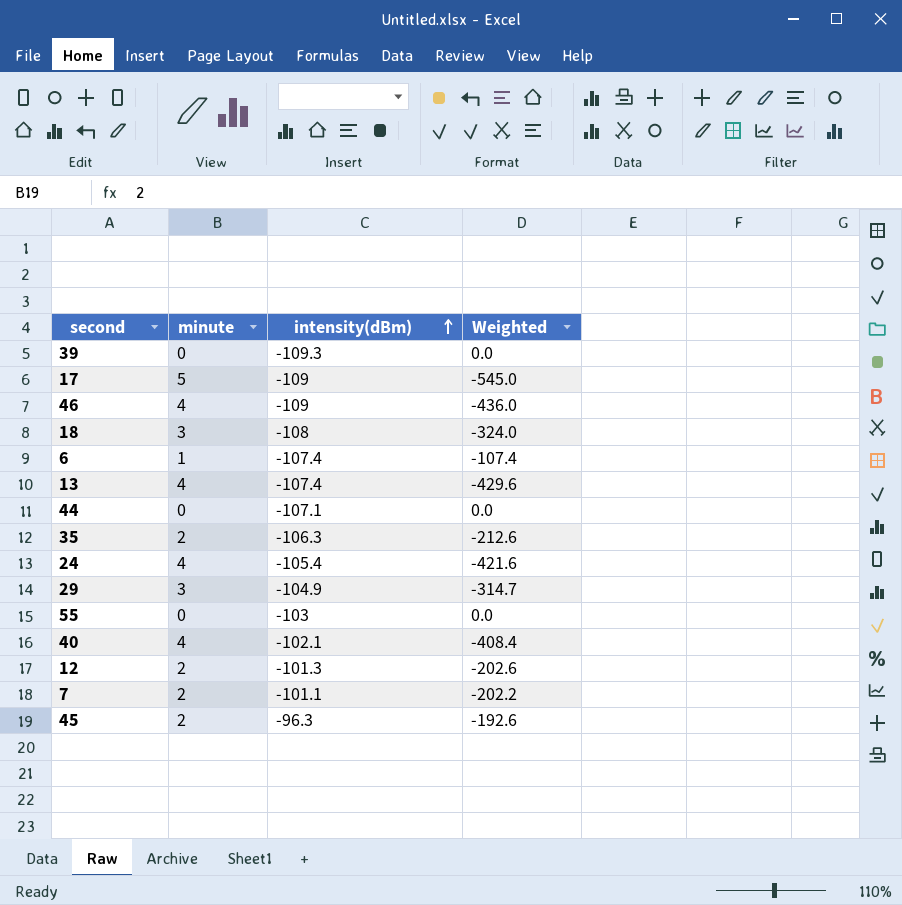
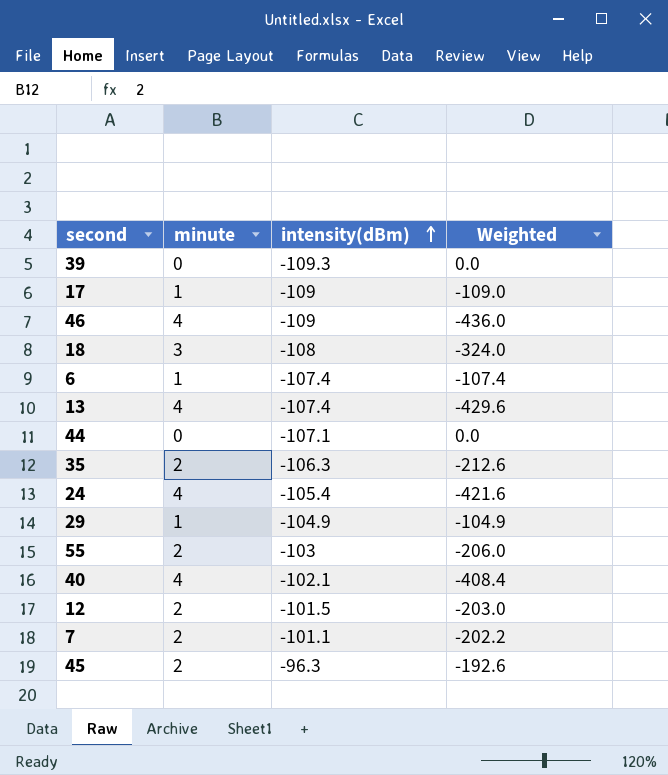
17 | minute: 5 -> 1
17 | Weighted: -545.0 -> -109.0
29 | minute: 3 -> 1
29 | Weighted: -314.7 -> -104.9
55 | minute: 0 -> 2
55 | Weighted: 0.0 -> -206.0
12 | intensity(dBm): -101.3 -> -101.5
12 | Weighted: -202.6 -> -203.0

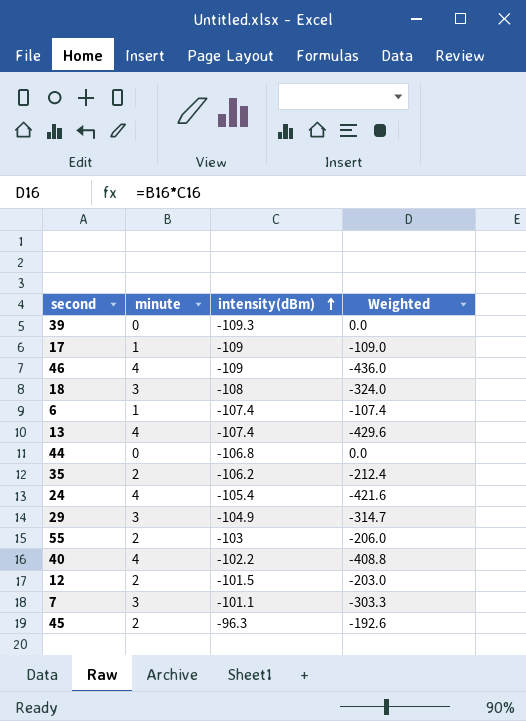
44 | intensity(dBm): -107.1 -> -106.8
35 | intensity(dBm): -106.3 -> -106.2
35 | Weighted: -212.6 -> -212.4
29 | minute: 1 -> 3
29 | Weighted: -104.9 -> -314.7
40 | intensity(dBm): -102.1 -> -102.2
40 | Weighted: -408.4 -> -408.8
7 | minute: 2 -> 3
7 | Weighted: -202.2 -> -303.3

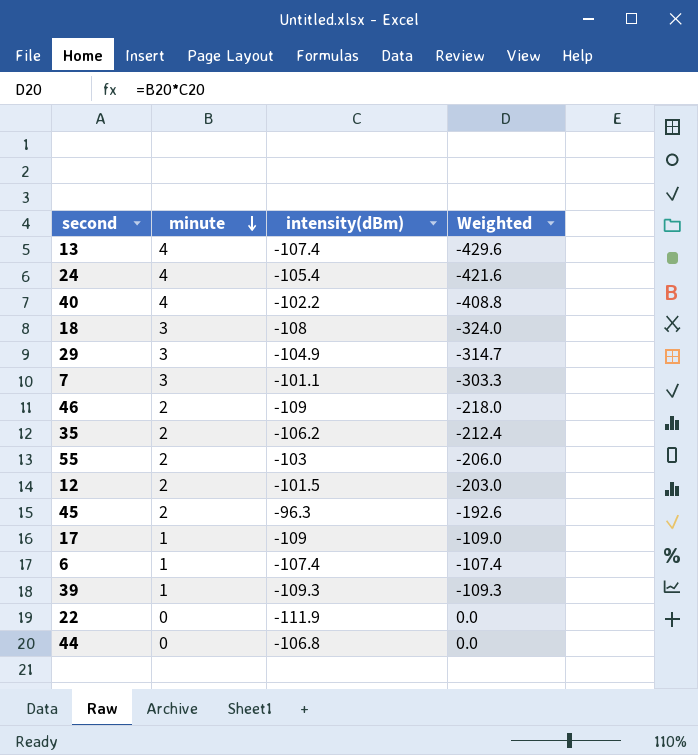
row order: intensity(dBm) ascending -> minute descending
46 | minute: 4 -> 2
46 | Weighted: -436.0 -> -218.0
39 | minute: 0 -> 1
39 | Weighted: 0.0 -> -109.3
row 22: none -> 0 | -111.9 | 0.0

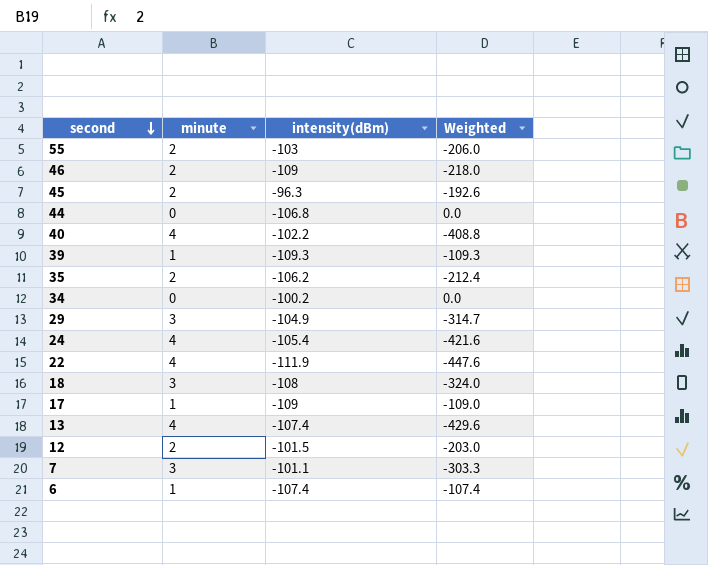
row order: minute descending -> second descending
row 34: none -> 0 | -100.2 | 0.0
22 | minute: 0 -> 4
22 | Weighted: 0.0 -> -447.6

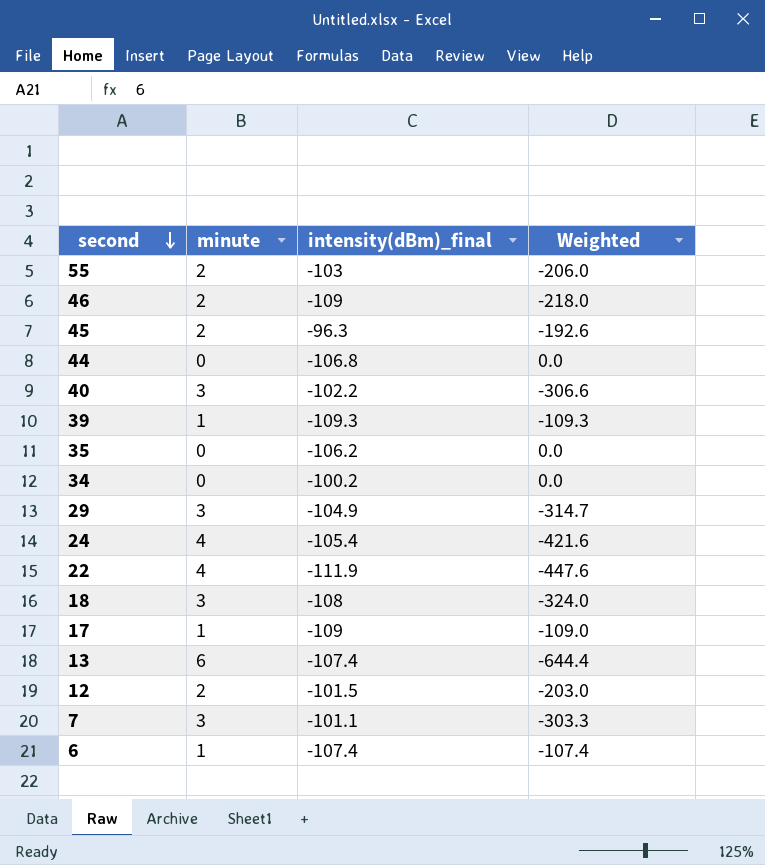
column name: intensity(dBm) -> intensity(dBm)_final
40 | minute: 4 -> 3
40 | Weighted: -408.8 -> -306.6
35 | minute: 2 -> 0
35 | Weighted: -212.4 -> 0.0
13 | minute: 4 -> 6
13 | Weighted: -429.6 -> -644.4

